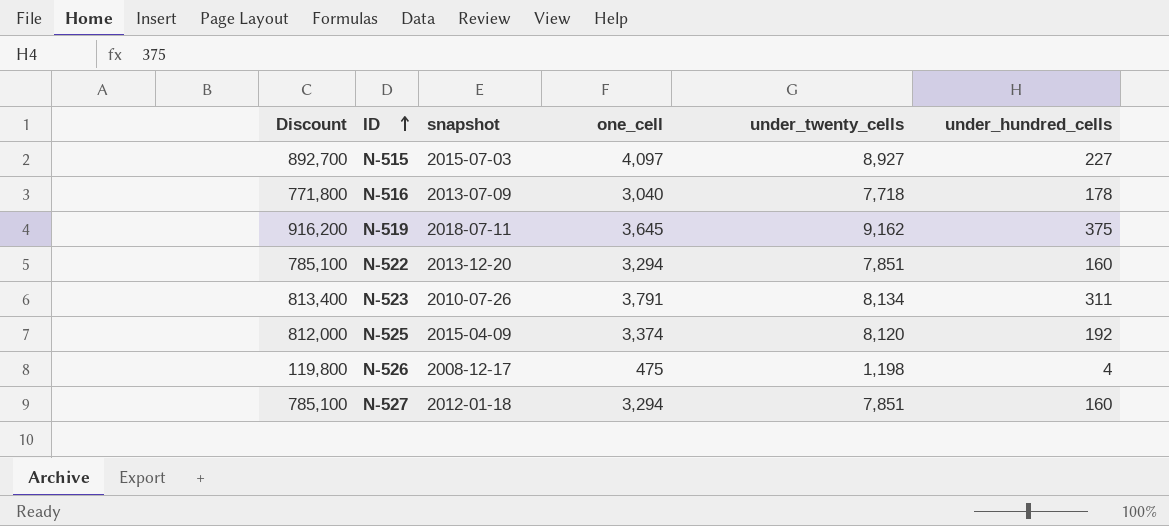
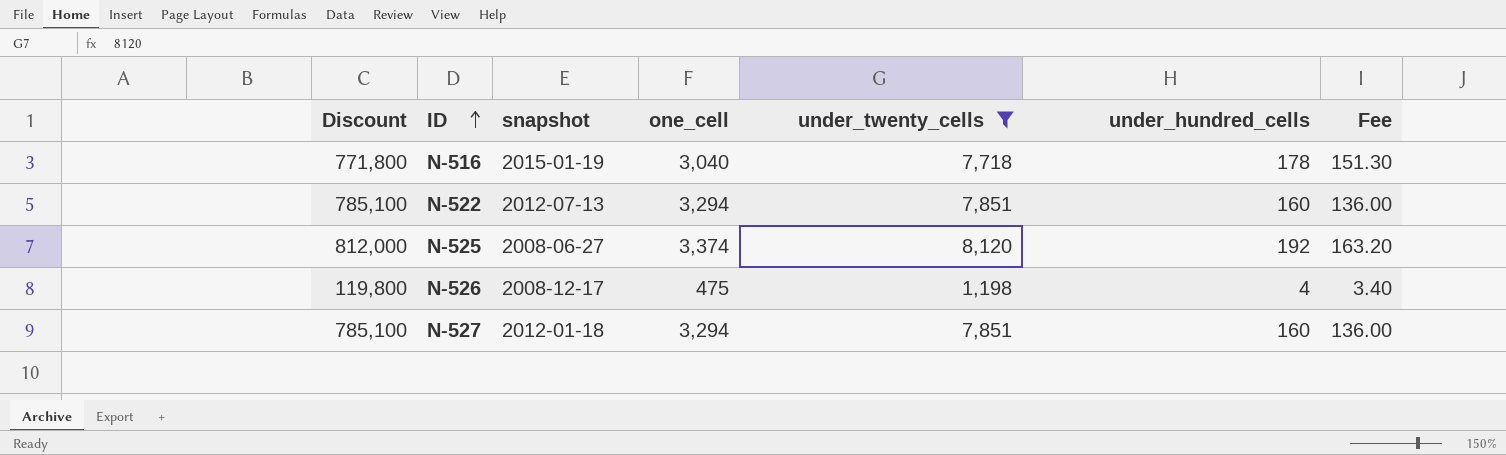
filter: none -> under_twenty_cells <= 8,120
column Fee | formula: none -> [under_hundred_cells] * 0.85
N-516 | snapshot: 2013-07-09 -> 2015-01-19
N-522 | snapshot: 2013-12-20 -> 2012-07-13
N-525 | snapshot: 2015-04-09 -> 2008-06-27

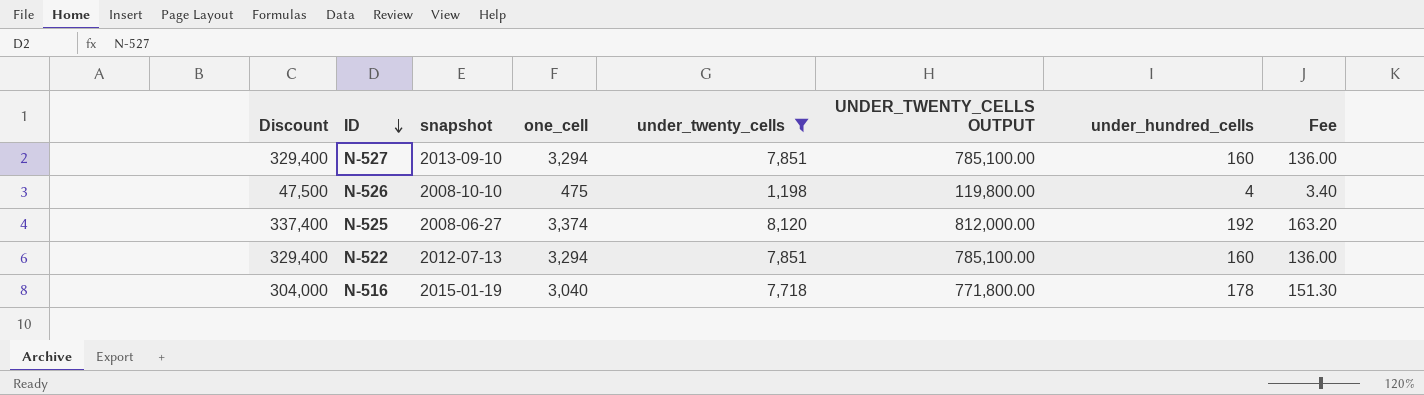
row order: ID ascending -> ID descending
column Discount | formula: [under_twenty_cells] * 100 -> [one_cell] * 100
column UNDER_TWENTY_CELLS OUTPUT | formula: none -> [under_twenty_cells] * 100
N-527 | snapshot: 2012-01-18 -> 2013-09-10
N-526 | snapshot: 2008-12-17 -> 2008-10-10

